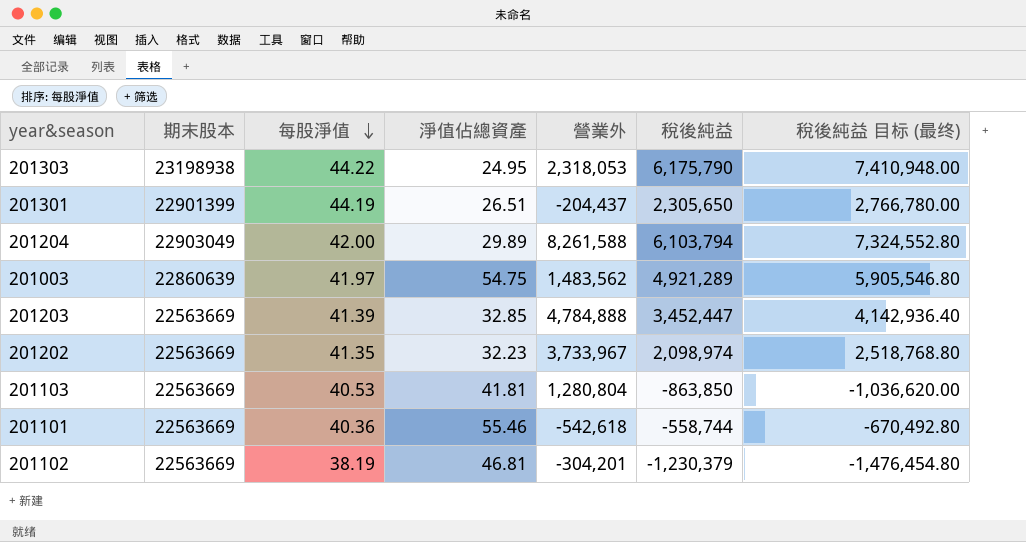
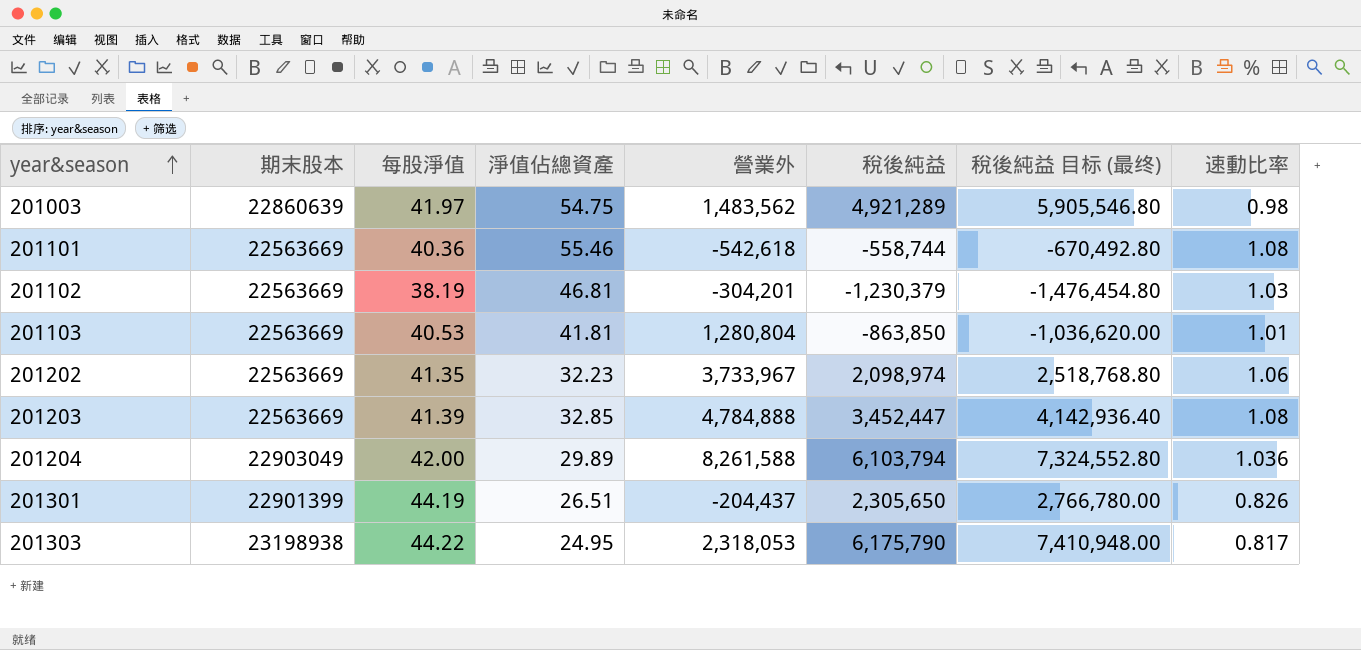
row order: 每股淨值 descending -> year&season ascending
column 速動比率 | position: none -> 8

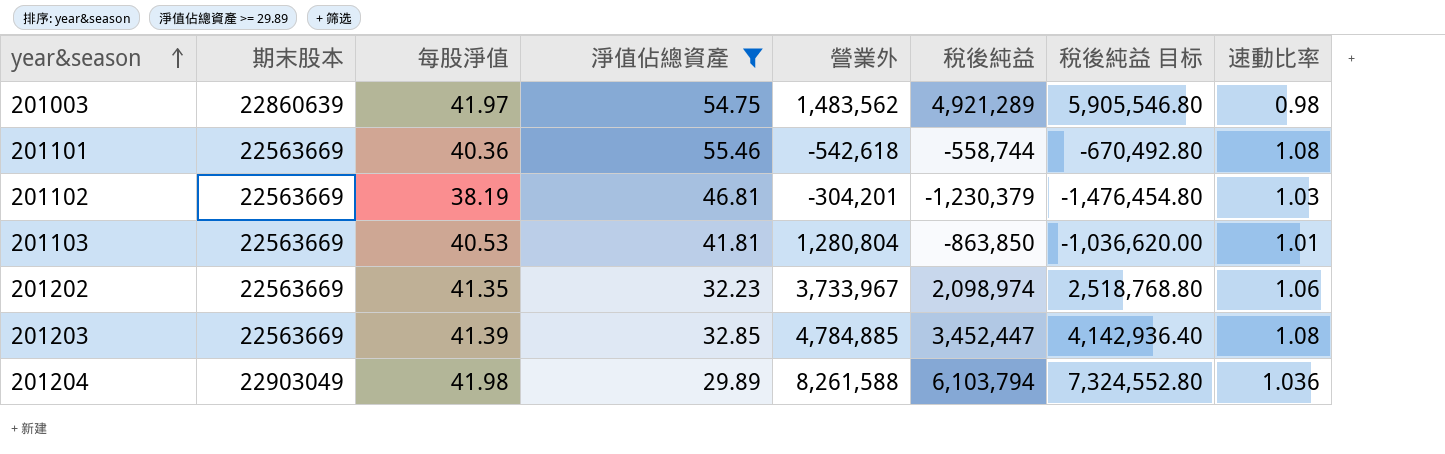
filter: none -> 淨值佔總資產 >= 29.89
column name: 稅後純益 目标 (最终) -> 稅後純益 目标
201203 | 營業外: 4,784,888 -> 4,784,885
201204 | 每股淨值: 42.00 -> 41.98

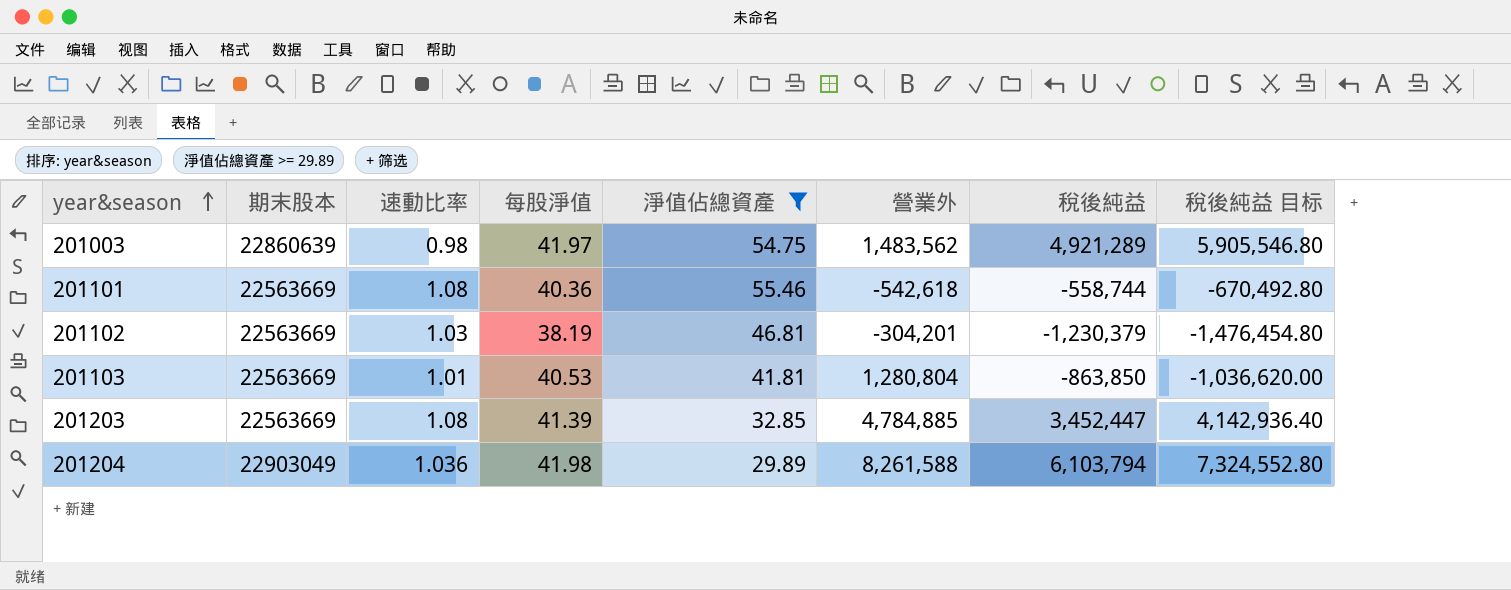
column 速動比率 | position: 8 -> 3
row 201202: 22563669 | 41.35 | 32.23 | 3,733,967 | 2,098,974 | 2,518,768.80 | 1.06 -> none

